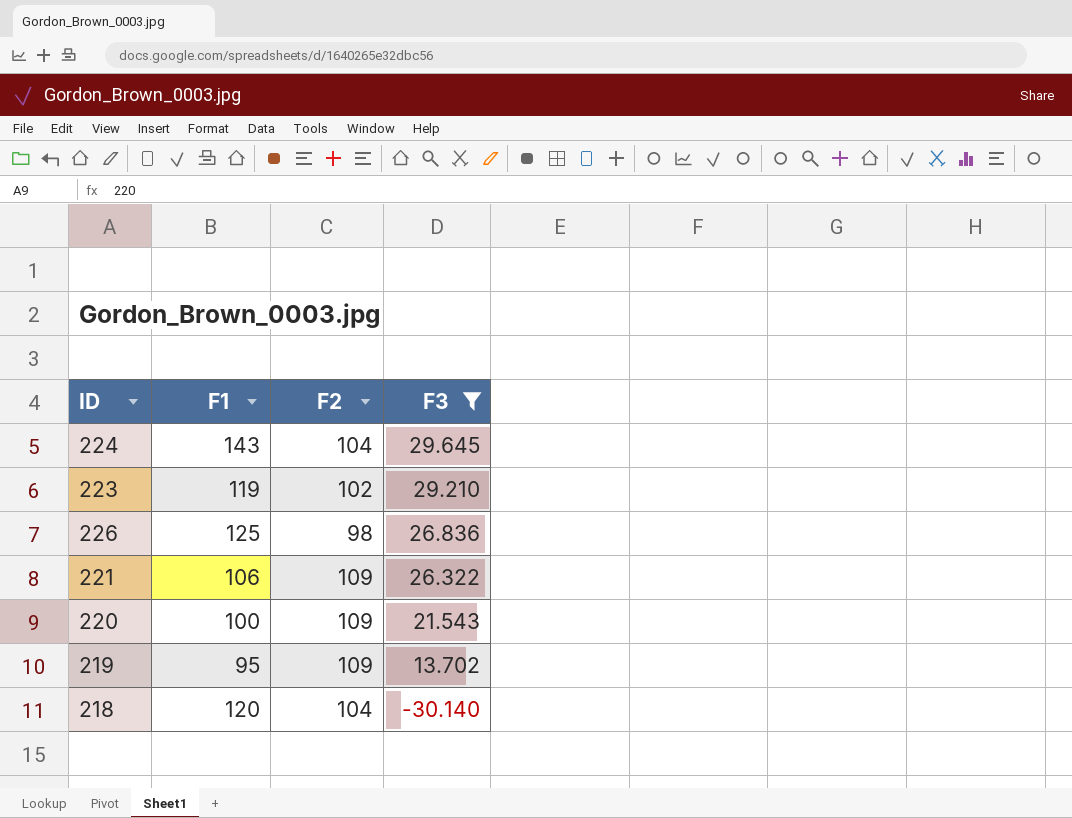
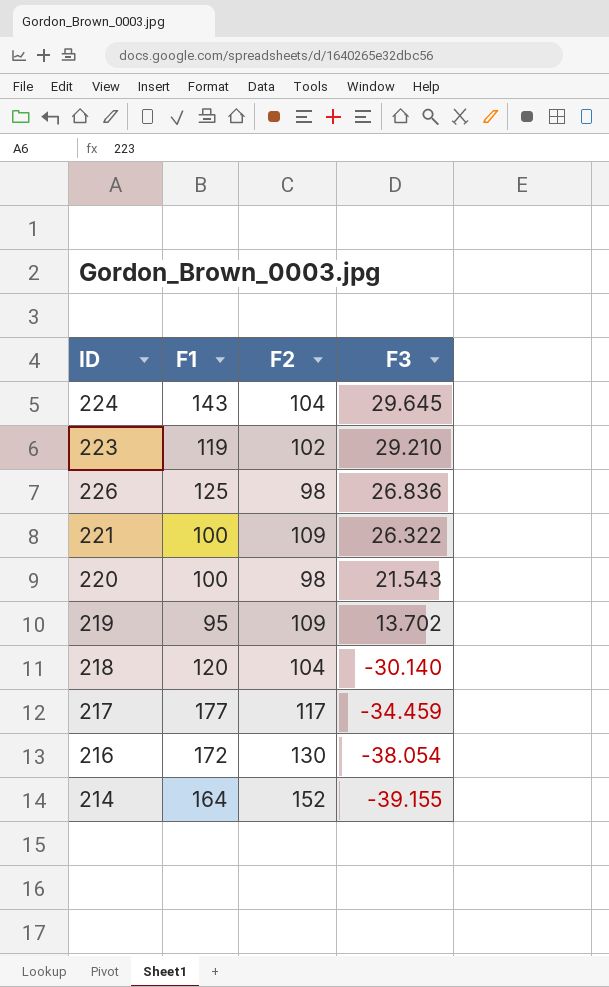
filter: F3 >= -30.140 -> none
221 | F1: 106 -> 100
220 | F2: 109 -> 98

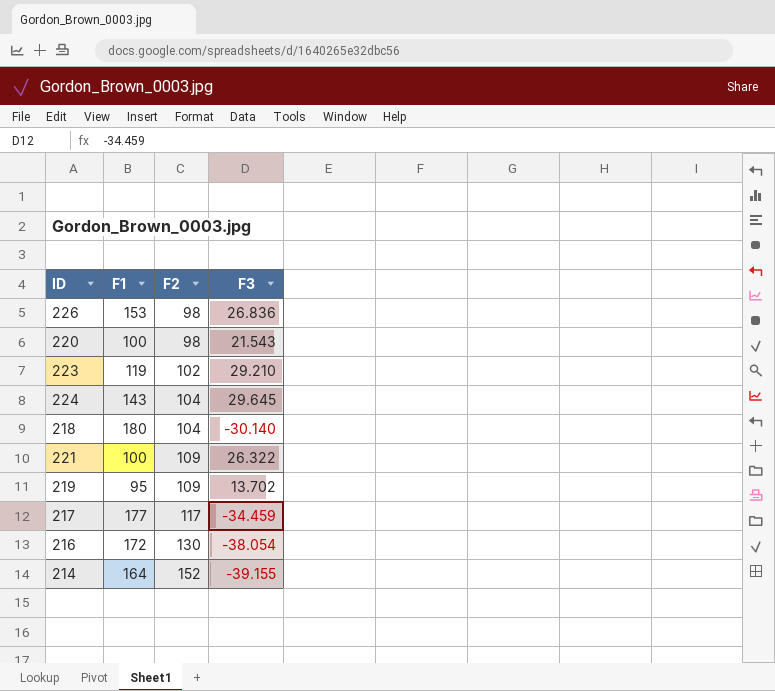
row order: F3 descending -> F2 ascending
226 | F1: 125 -> 153
218 | F1: 120 -> 180

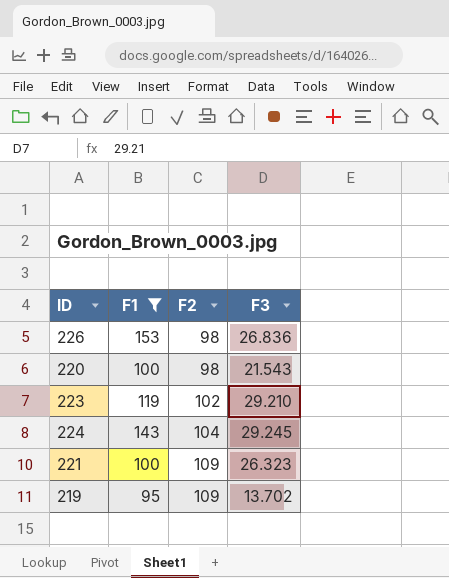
filter: none -> F1 <= 153
224 | F3: 29.645 -> 29.245
221 | F3: 26.322 -> 26.323

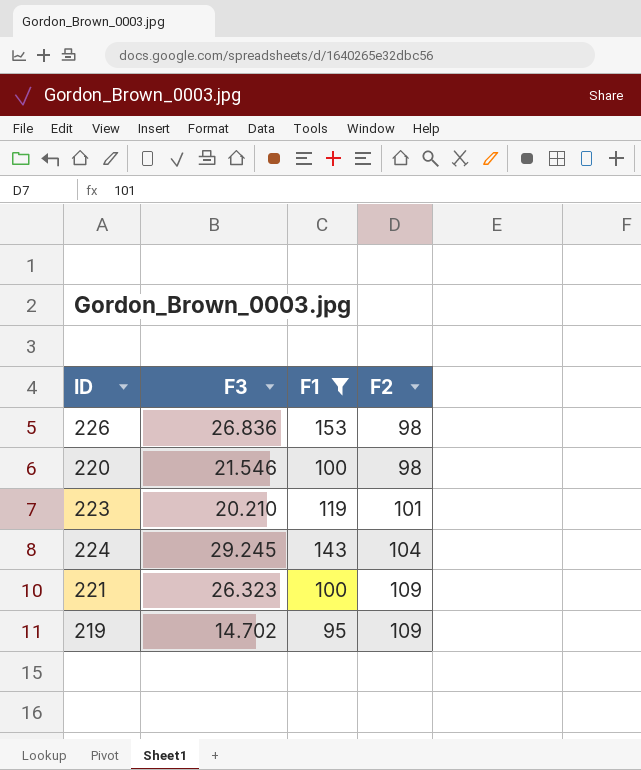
column F3 | position: 4 -> 2
220 | F3: 21.543 -> 21.546
223 | F3: 29.210 -> 20.210
223 | F2: 102 -> 101
219 | F3: 13.702 -> 14.702

